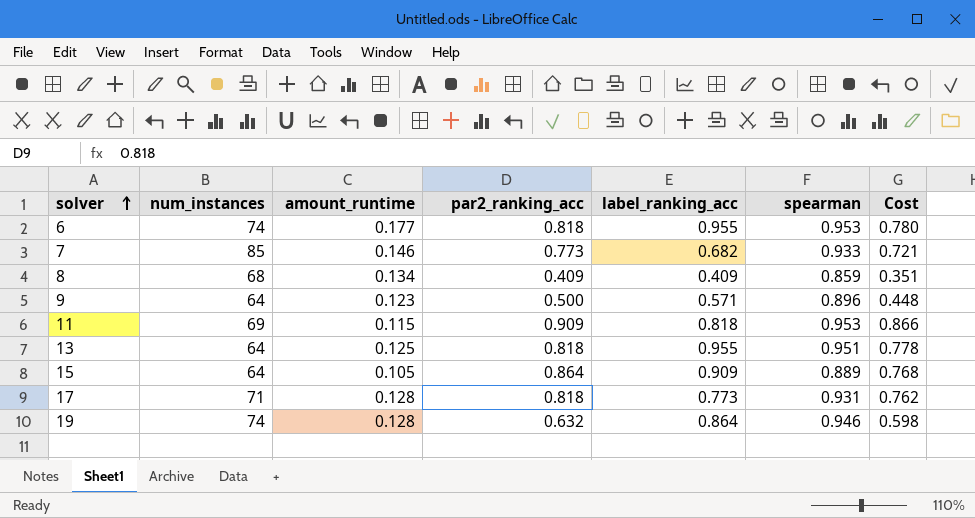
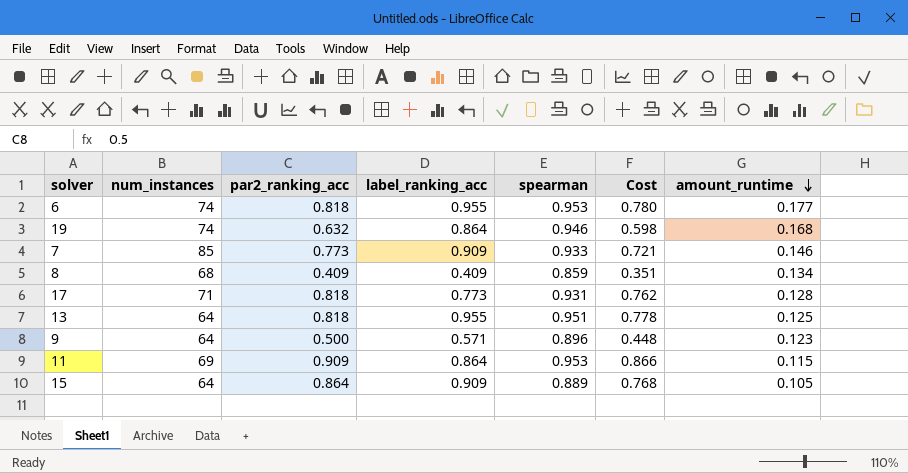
row order: solver ascending -> amount_runtime descending
column amount_runtime | position: 3 -> 7
19 | amount_runtime: 0.128 -> 0.168
7 | label_ranking_acc: 0.682 -> 0.909
11 | label_ranking_acc: 0.818 -> 0.864

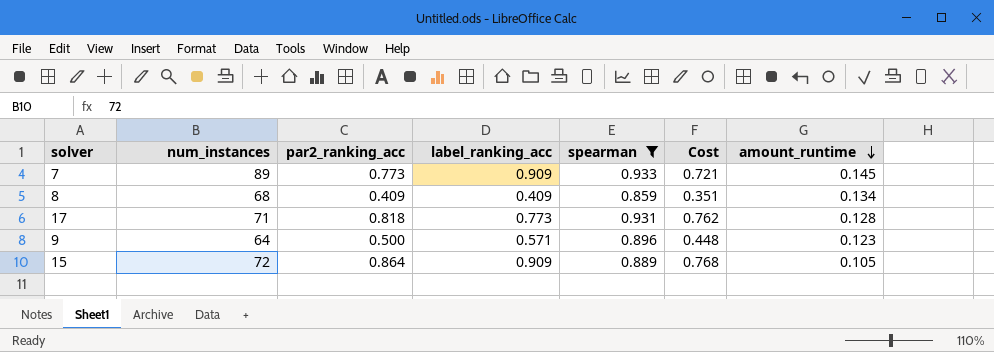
filter: none -> spearman <= 0.933
7 | num_instances: 85 -> 89
7 | amount_runtime: 0.146 -> 0.145
15 | num_instances: 64 -> 72

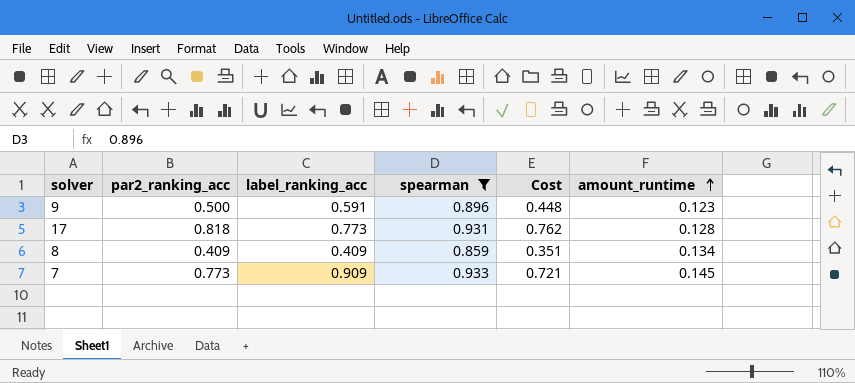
row order: amount_runtime descending -> amount_runtime ascending
column num_instances | position: 2 -> none
row 15: 72 | 0.864 | 0.909 | 0.889 | 0.768 | 0.105 -> none
9 | label_ranking_acc: 0.571 -> 0.591

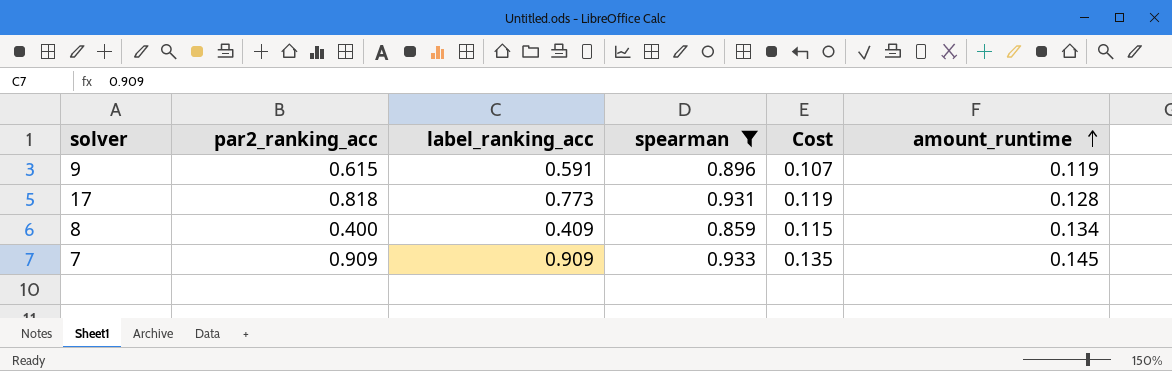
column Cost | formula: [par2_ranking_acc] * [spearman] -> [spearman] * [amount_runtime]
9 | par2_ranking_acc: 0.500 -> 0.615
9 | amount_runtime: 0.123 -> 0.119
8 | par2_ranking_acc: 0.409 -> 0.400
7 | par2_ranking_acc: 0.773 -> 0.909

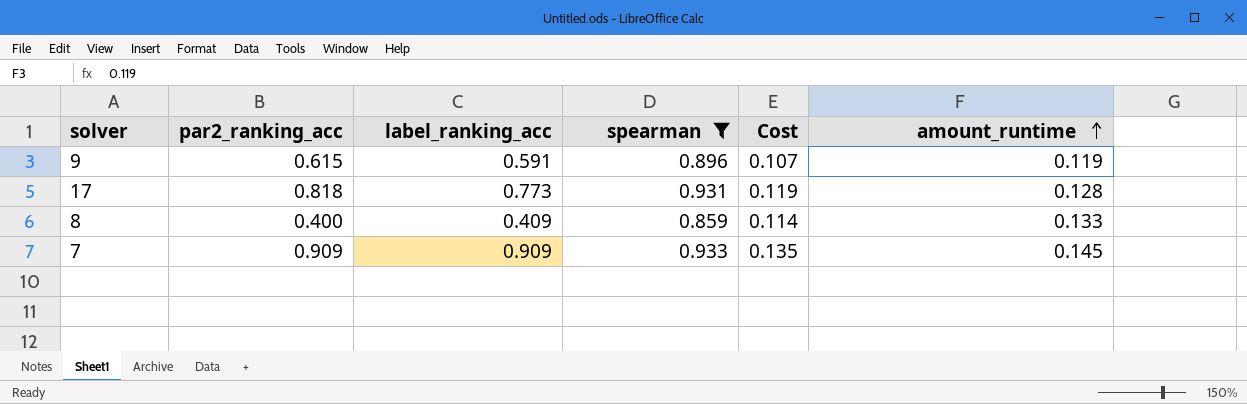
8 | Cost: 0.115 -> 0.114
8 | amount_runtime: 0.134 -> 0.133

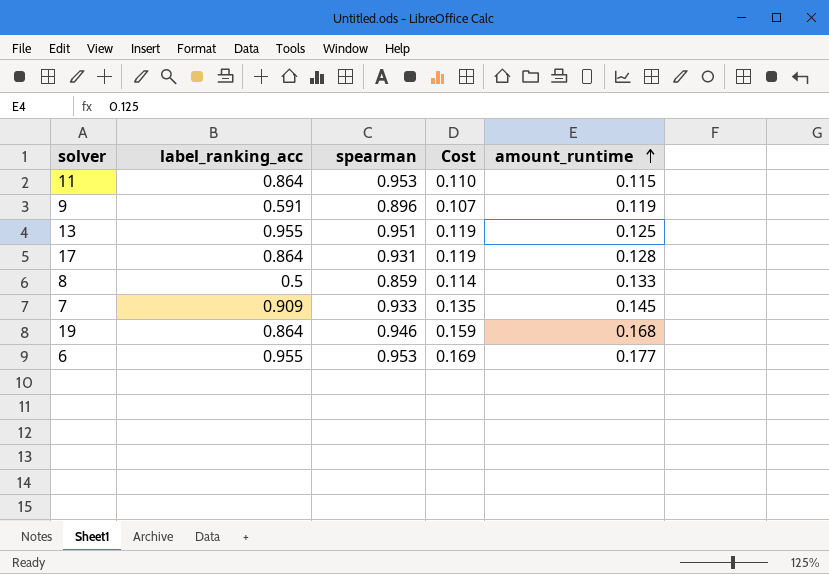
filter: spearman <= 0.933 -> none
column par2_ranking_acc | position: 2 -> none
17 | label_ranking_acc: 0.773 -> 0.864
8 | label_ranking_acc: 0.409 -> 0.5

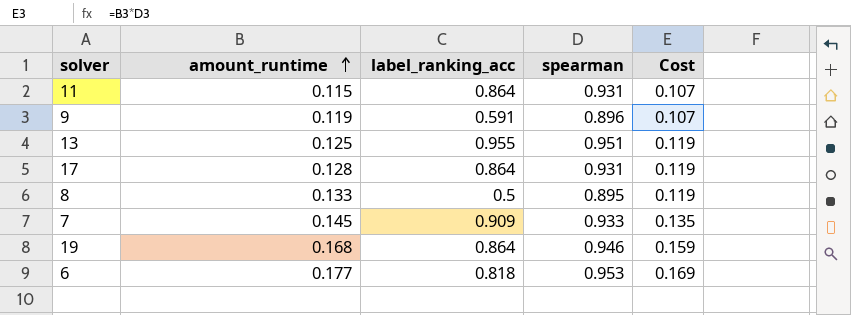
column amount_runtime | position: 5 -> 2
11 | spearman: 0.953 -> 0.931
11 | Cost: 0.110 -> 0.107
8 | spearman: 0.859 -> 0.895
8 | Cost: 0.114 -> 0.119
6 | label_ranking_acc: 0.955 -> 0.818

